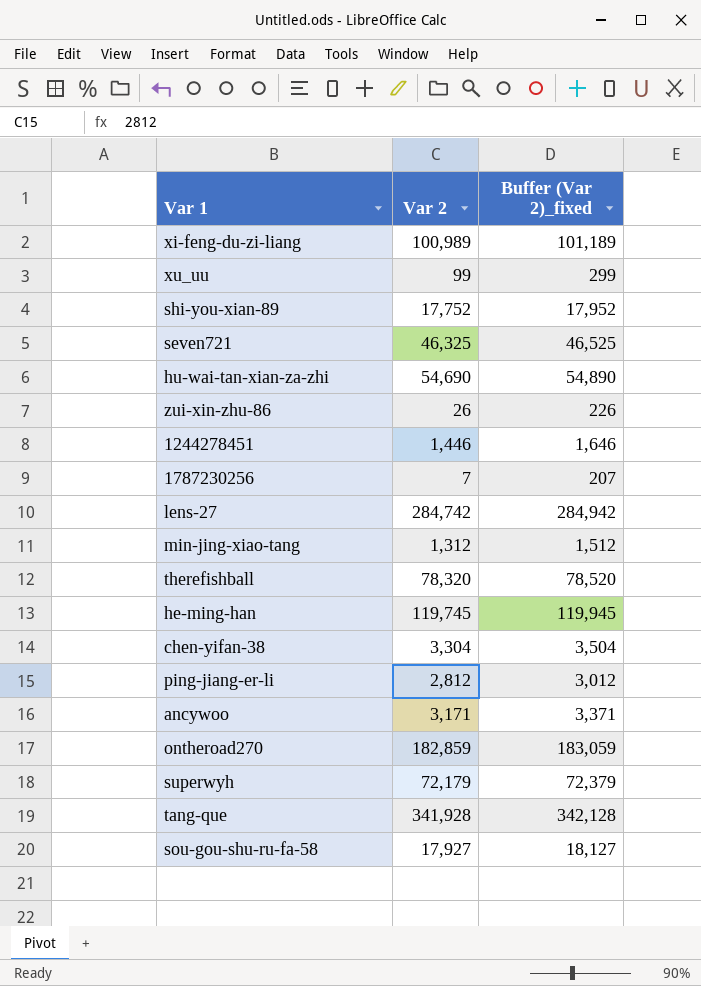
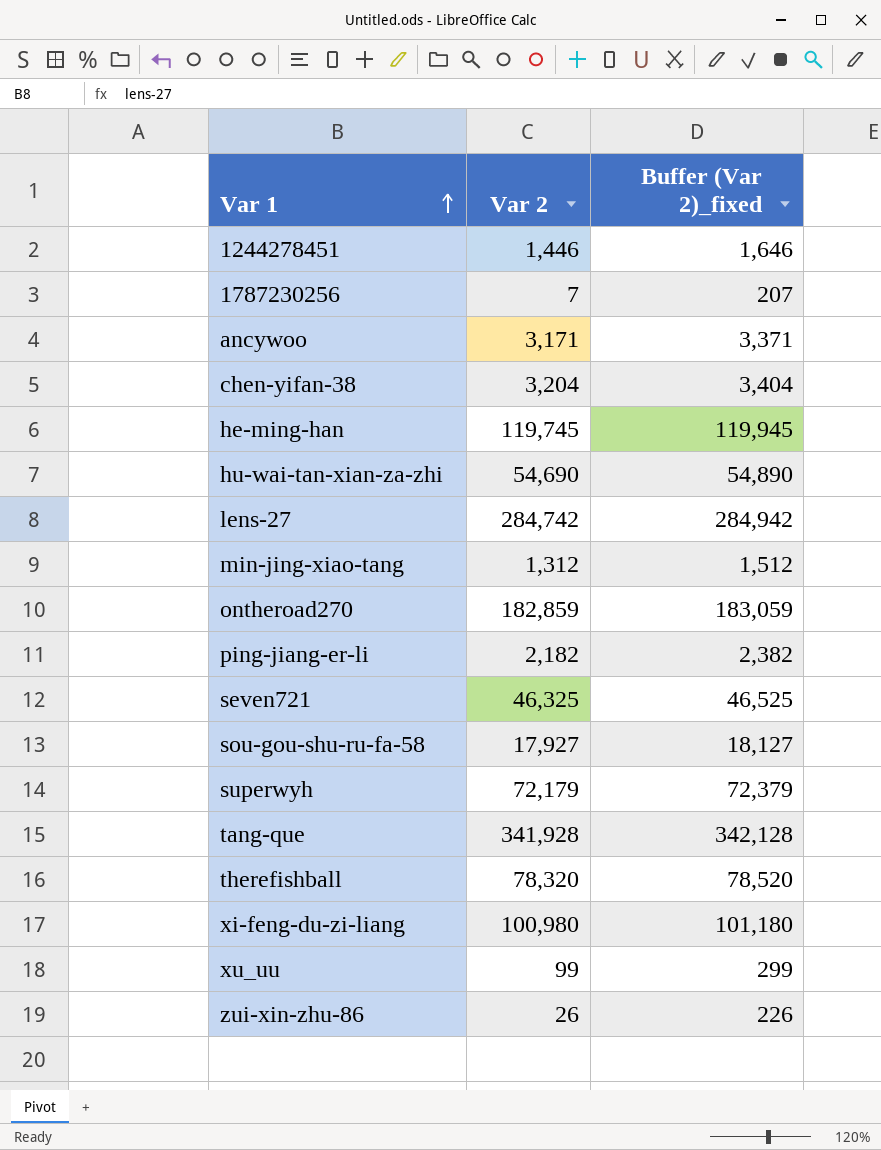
row order: none -> Var 1 ascending
row shi-you-xian-89: 17,752 | 17,952 -> none
chen-yifan-38 | Var 2: 3,304 -> 3,204
chen-yifan-38 | Buffer (Var 2)_fixed: 3,504 -> 3,404
ping-jiang-er-li | Var 2: 2,812 -> 2,182
ping-jiang-er-li | Buffer (Var 2)_fixed: 3,012 -> 2,382
xi-feng-du-zi-liang | Var 2: 100,989 -> 100,980
xi-feng-du-zi-liang | Buffer (Var 2)_fixed: 101,189 -> 101,180

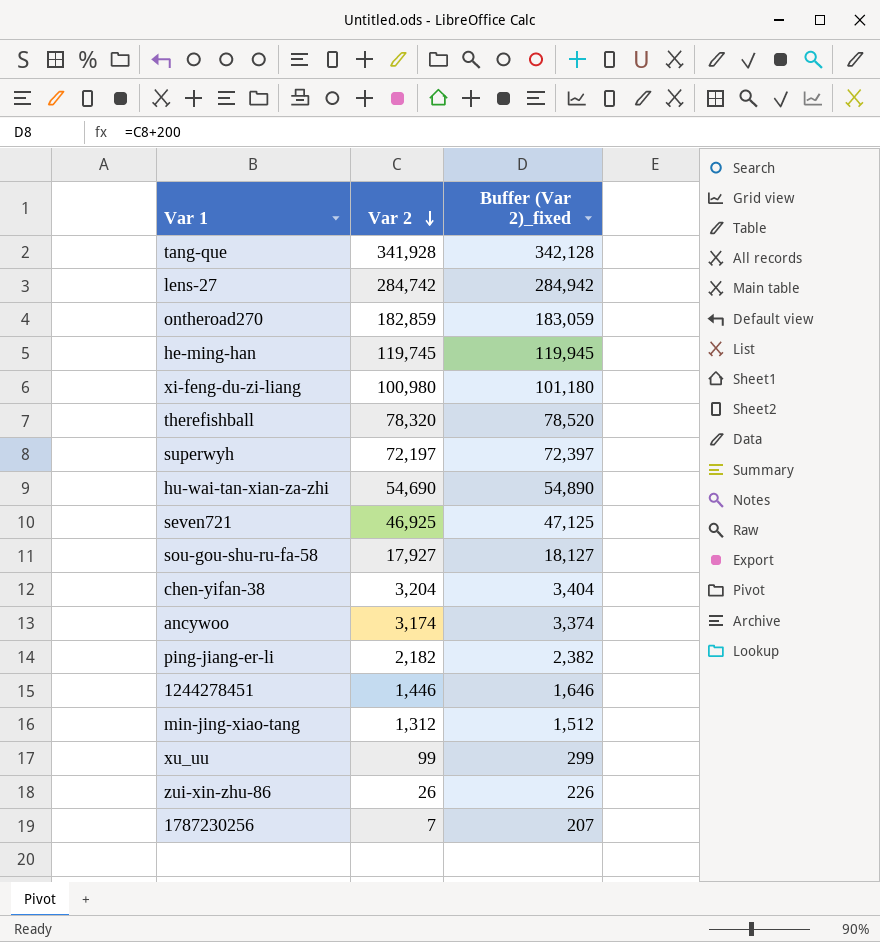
row order: Var 1 ascending -> Var 2 descending
superwyh | Var 2: 72,179 -> 72,197
superwyh | Buffer (Var 2)_fixed: 72,379 -> 72,397
seven721 | Var 2: 46,325 -> 46,925
seven721 | Buffer (Var 2)_fixed: 46,525 -> 47,125
ancywoo | Var 2: 3,171 -> 3,174
ancywoo | Buffer (Var 2)_fixed: 3,371 -> 3,374

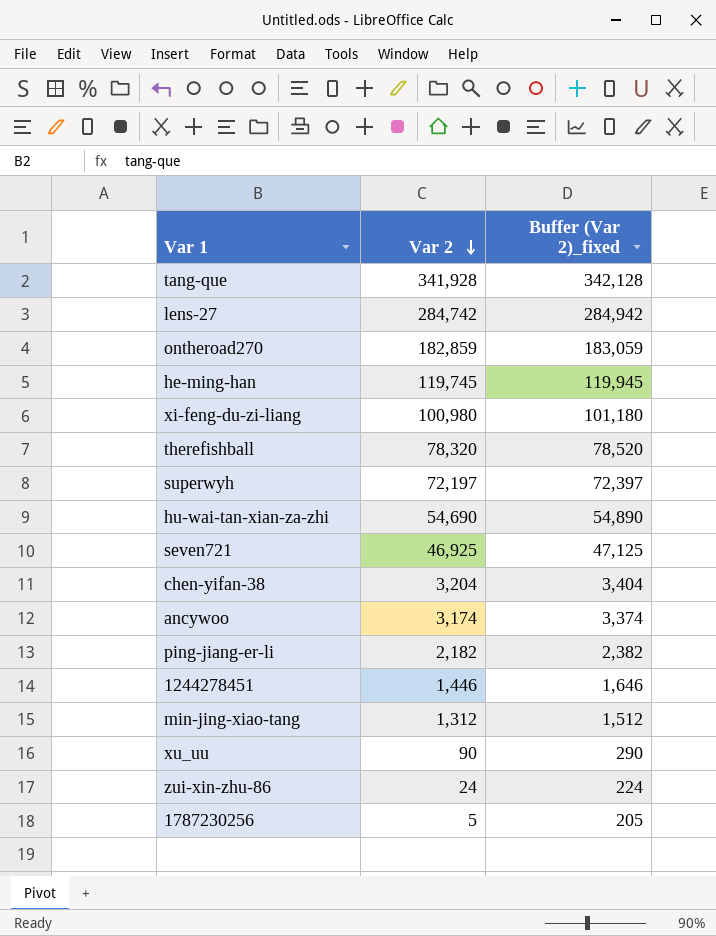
row sou-gou-shu-ru-fa-58: 17,927 | 18,127 -> none
xu_uu | Var 2: 99 -> 90
xu_uu | Buffer (Var 2)_fixed: 299 -> 290
zui-xin-zhu-86 | Var 2: 26 -> 24
zui-xin-zhu-86 | Buffer (Var 2)_fixed: 226 -> 224
1787230256 | Var 2: 7 -> 5
1787230256 | Buffer (Var 2)_fixed: 207 -> 205

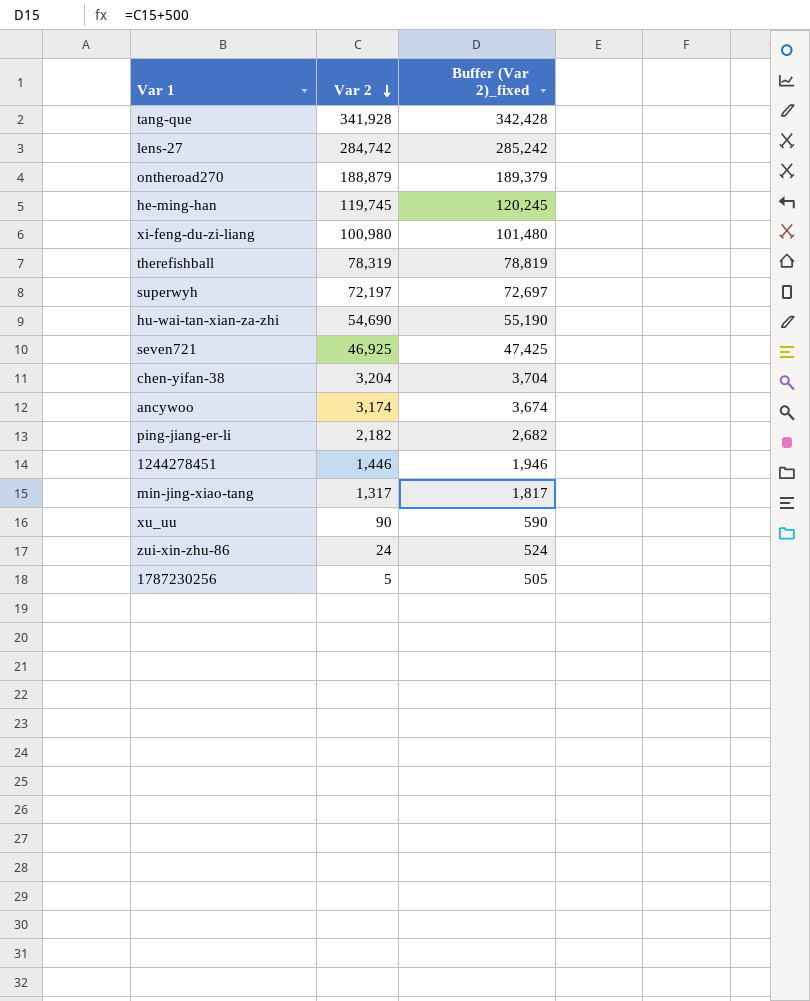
column Buffer (Var 2)_fixed | formula: [Var 2] + 200 -> [Var 2] + 500
ontheroad270 | Var 2: 182,859 -> 188,879
therefishball | Var 2: 78,320 -> 78,319
min-jing-xiao-tang | Var 2: 1,312 -> 1,317

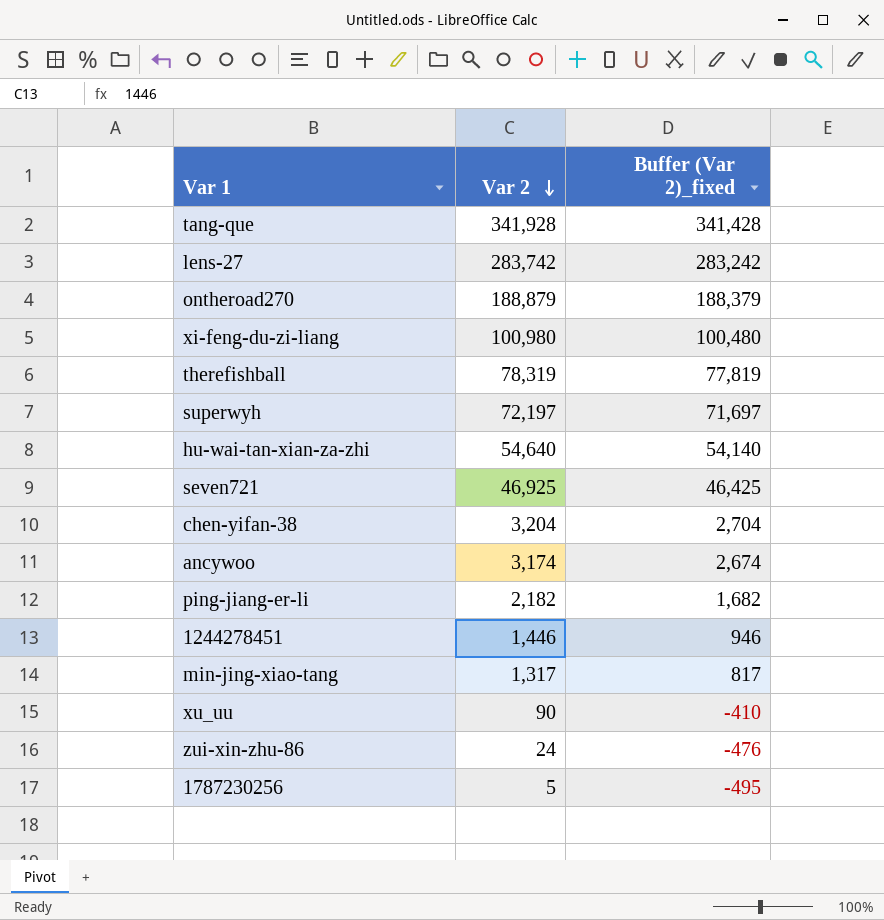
column Buffer (Var 2)_fixed | formula: [Var 2] + 500 -> [Var 2] - 500
row he-ming-han: 119,745 | 120,245 -> none
lens-27 | Var 2: 284,742 -> 283,742
hu-wai-tan-xian-za-zhi | Var 2: 54,690 -> 54,640

